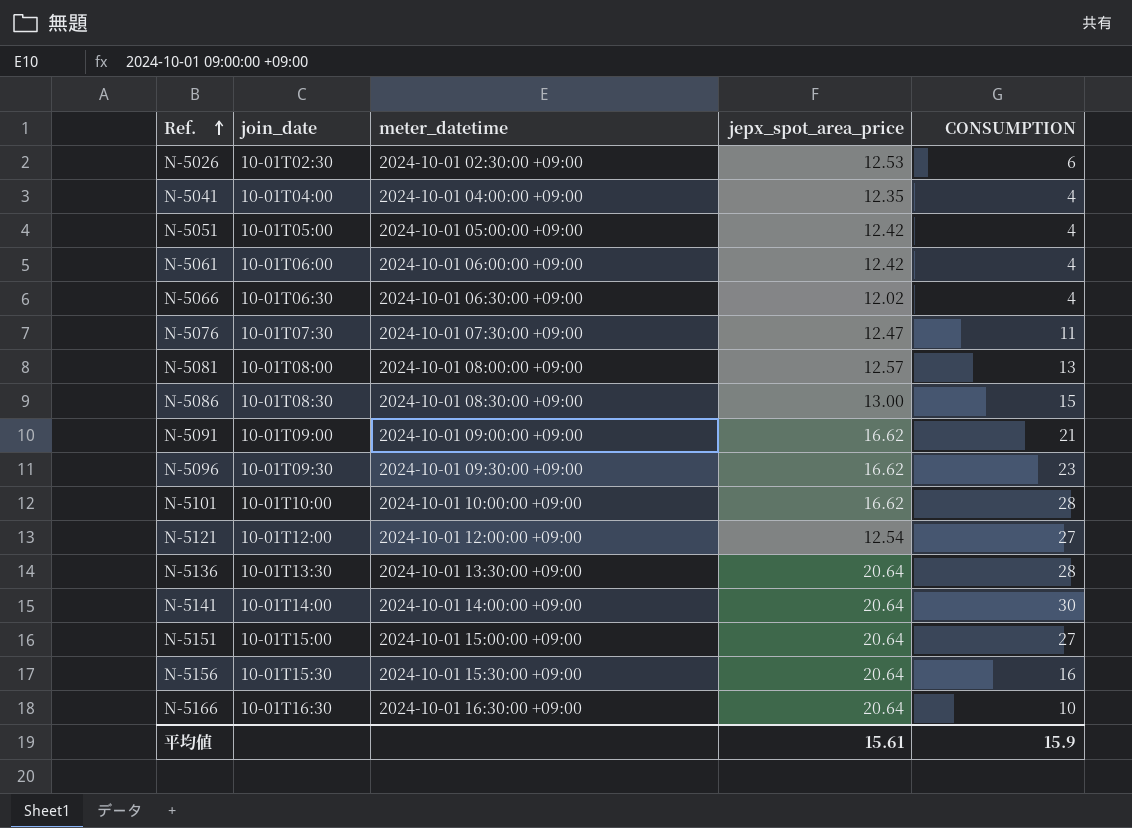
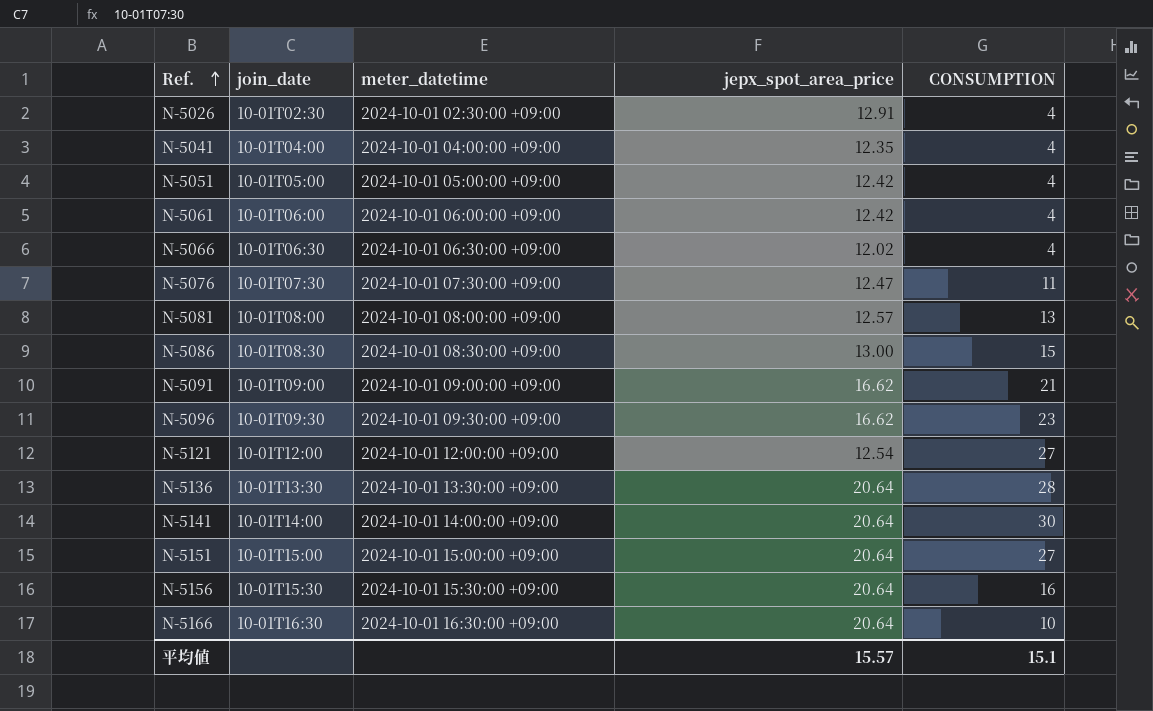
row N-5101: 10-01T10:00 | 2024-10-01 10:00:00 +09:00 | 16.62 | 28 -> none
N-5026 | jepx_spot_area_price: 12.53 -> 12.91
N-5026 | CONSUMPTION: 6 -> 4
平均値 | jepx_spot_area_price: 15.61 -> 15.57
平均値 | CONSUMPTION: 15.9 -> 15.1

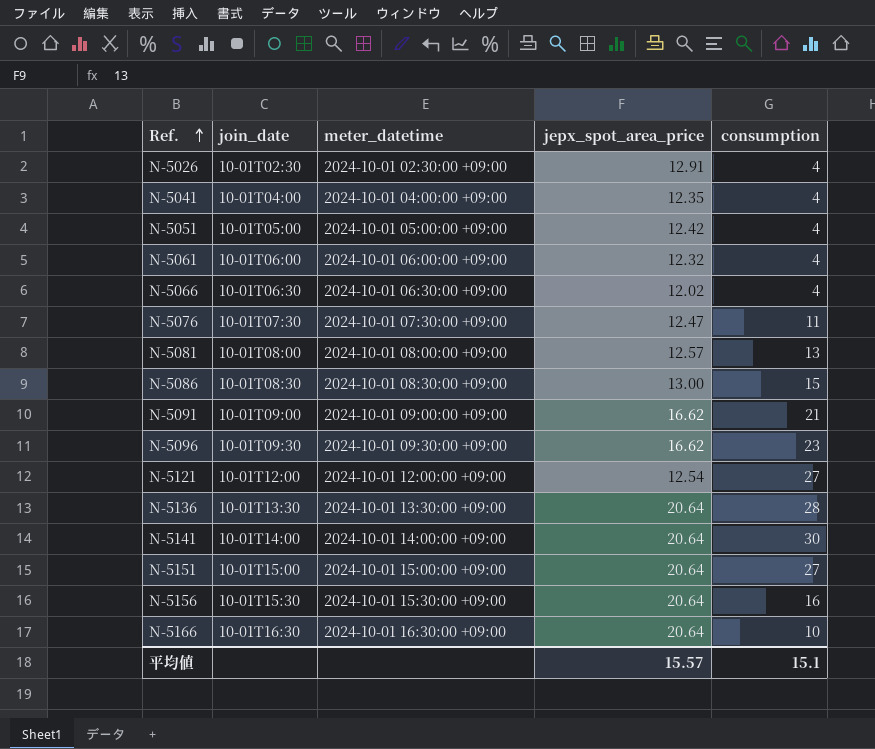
column name: CONSUMPTION -> consumption
N-5061 | jepx_spot_area_price: 12.42 -> 12.32

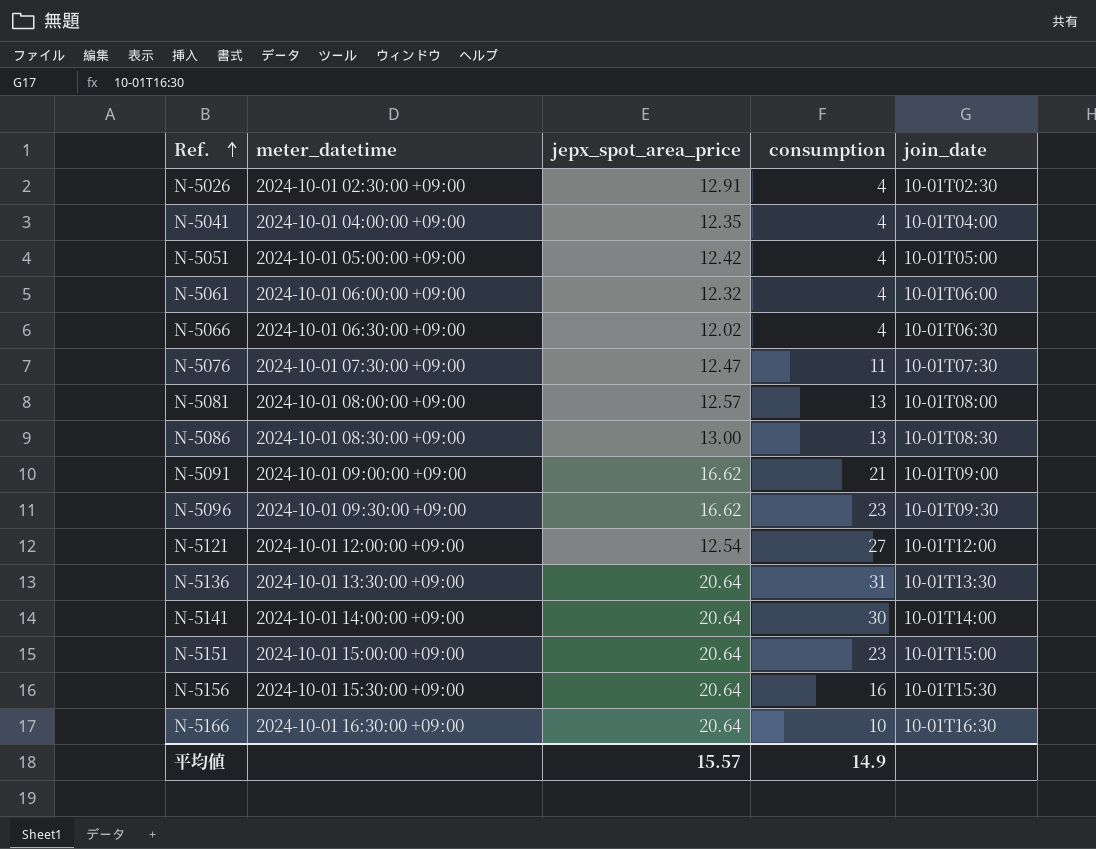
column join_date | position: 2 -> 5
N-5086 | consumption: 15 -> 13
N-5136 | consumption: 28 -> 31
N-5151 | consumption: 27 -> 23
平均値 | consumption: 15.1 -> 14.9

